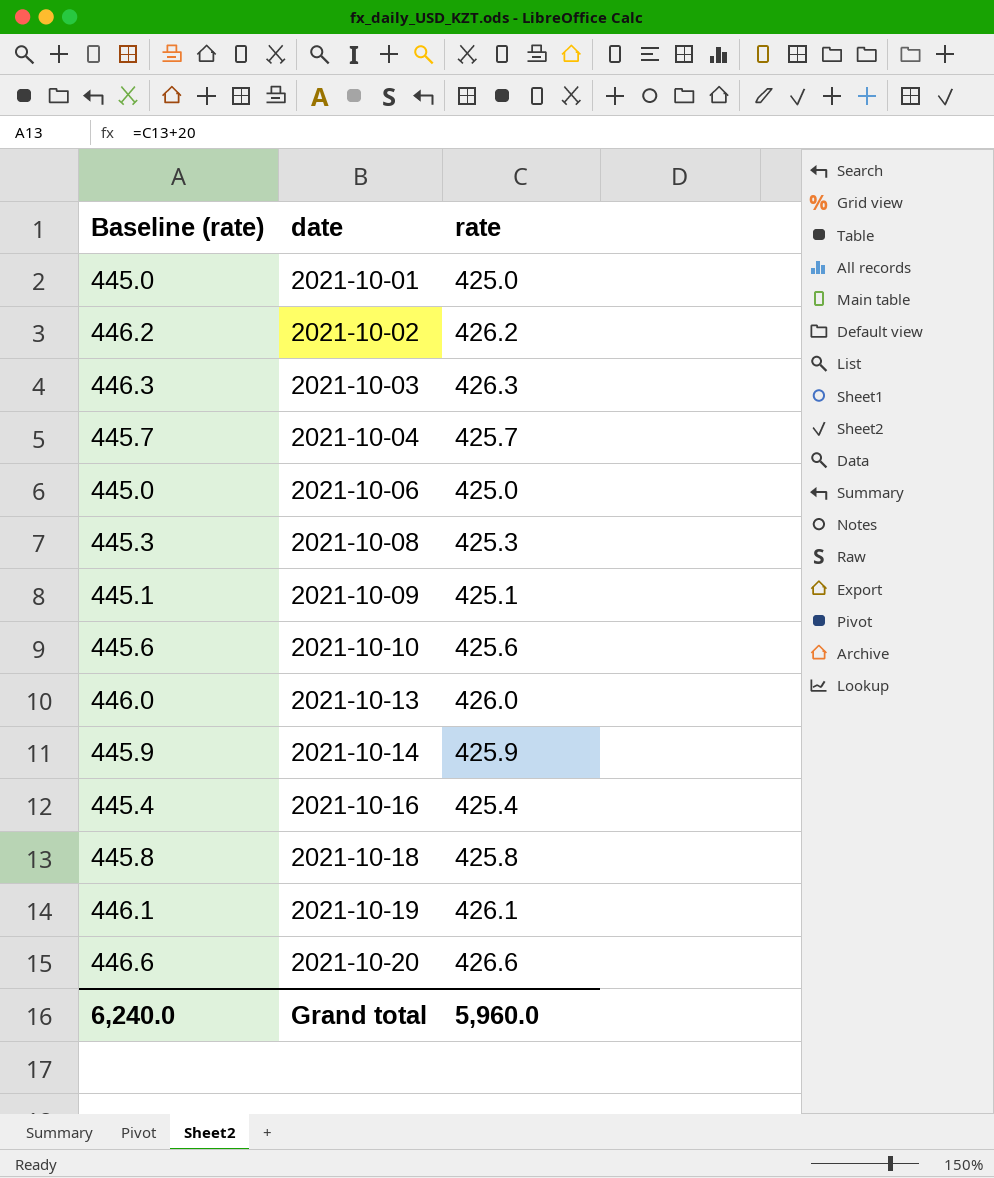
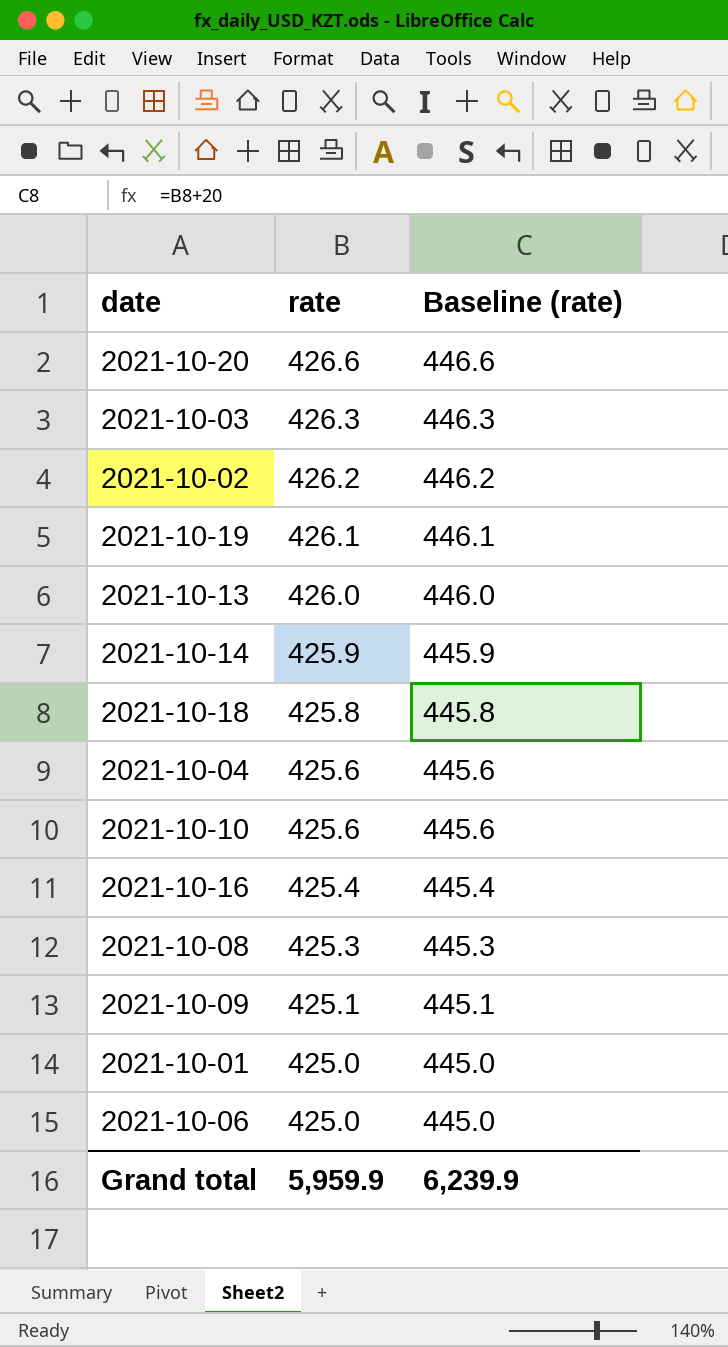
row order: date ascending -> rate descending
column Baseline (rate) | position: 1 -> 3
2021-10-04 | rate: 425.7 -> 425.6
2021-10-04 | Baseline (rate): 445.7 -> 445.6
Grand total | rate: 5,960.0 -> 5,959.9
Grand total | Baseline (rate): 6,240.0 -> 6,239.9

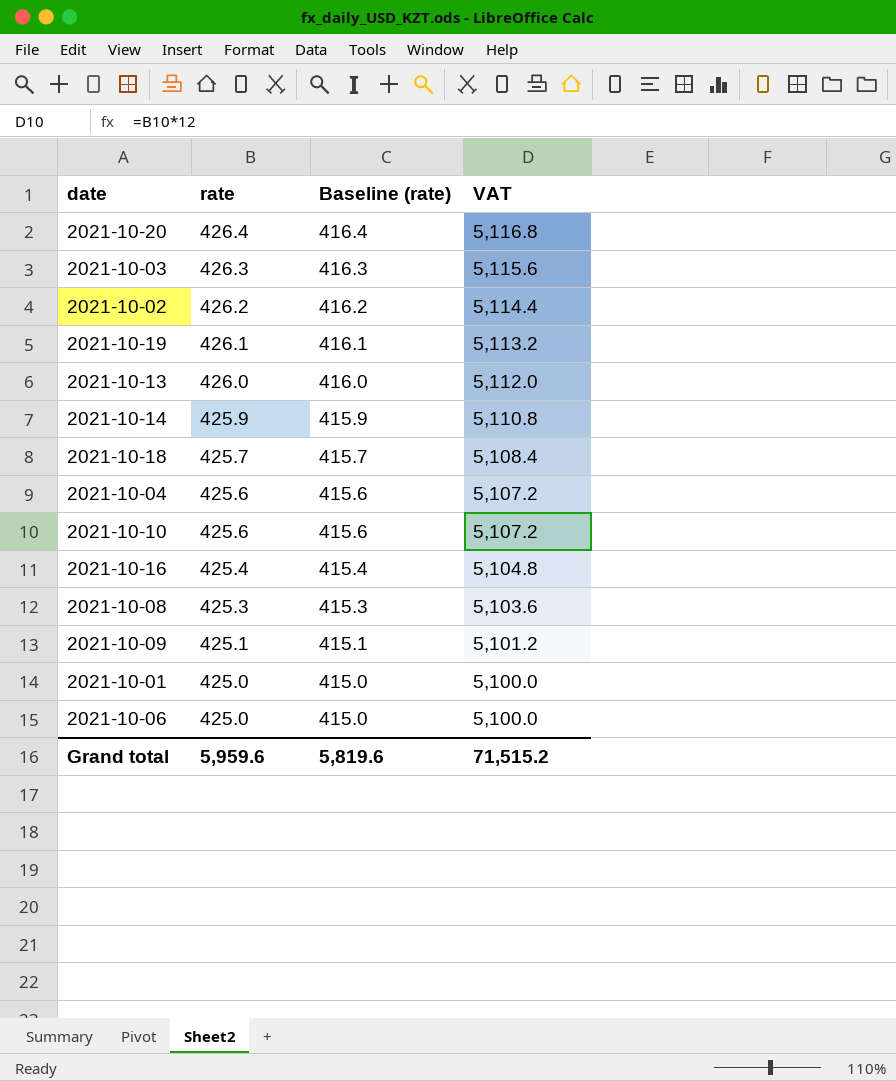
column Baseline (rate) | formula: [rate] + 20 -> [rate] - 10
column VAT | formula: none -> [rate] * 12
2021-10-20 | rate: 426.6 -> 426.4
2021-10-18 | rate: 425.8 -> 425.7
Grand total | rate: 5,959.9 -> 5,959.6
Grand total | Baseline (rate): 6,239.9 -> 5,819.6

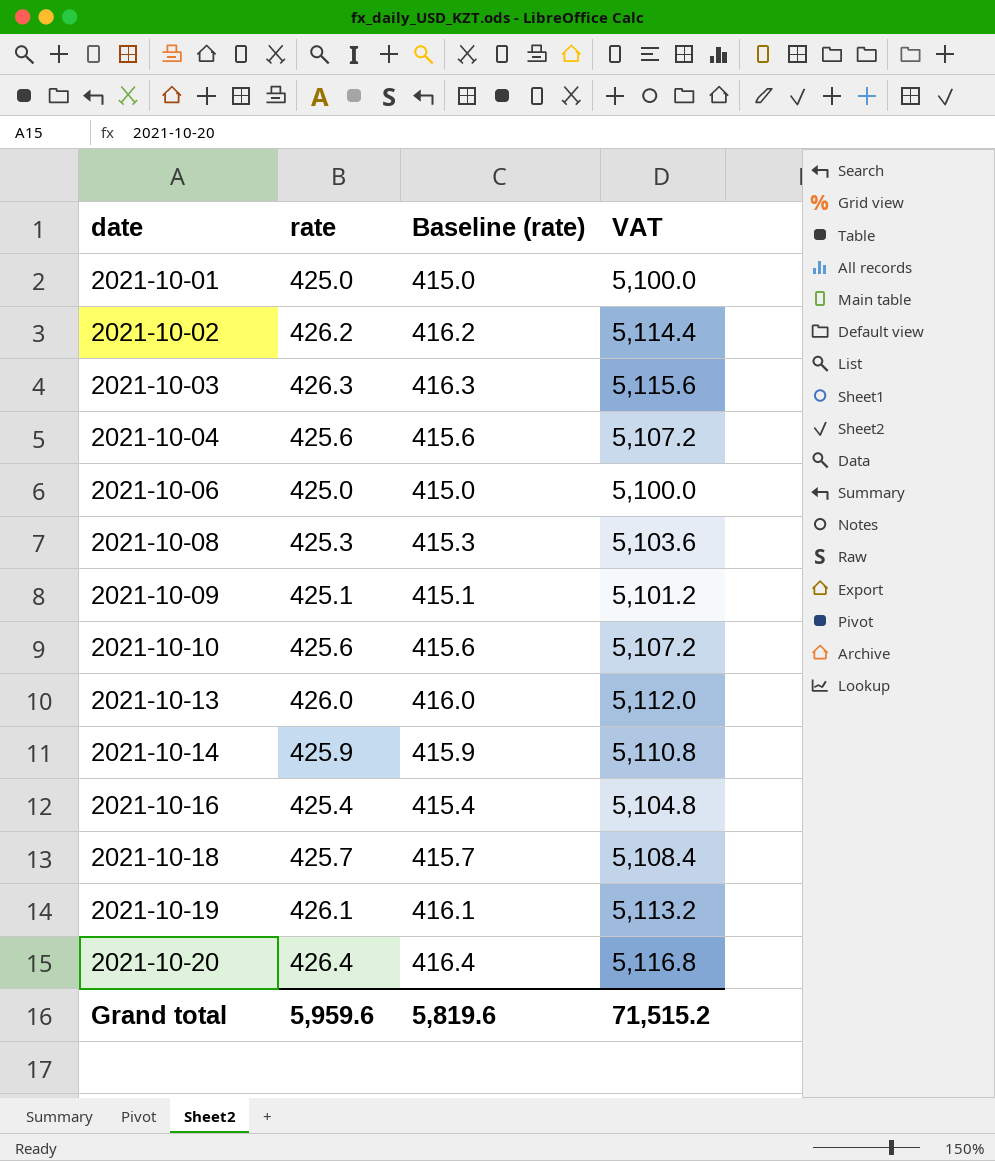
row order: rate descending -> date ascending

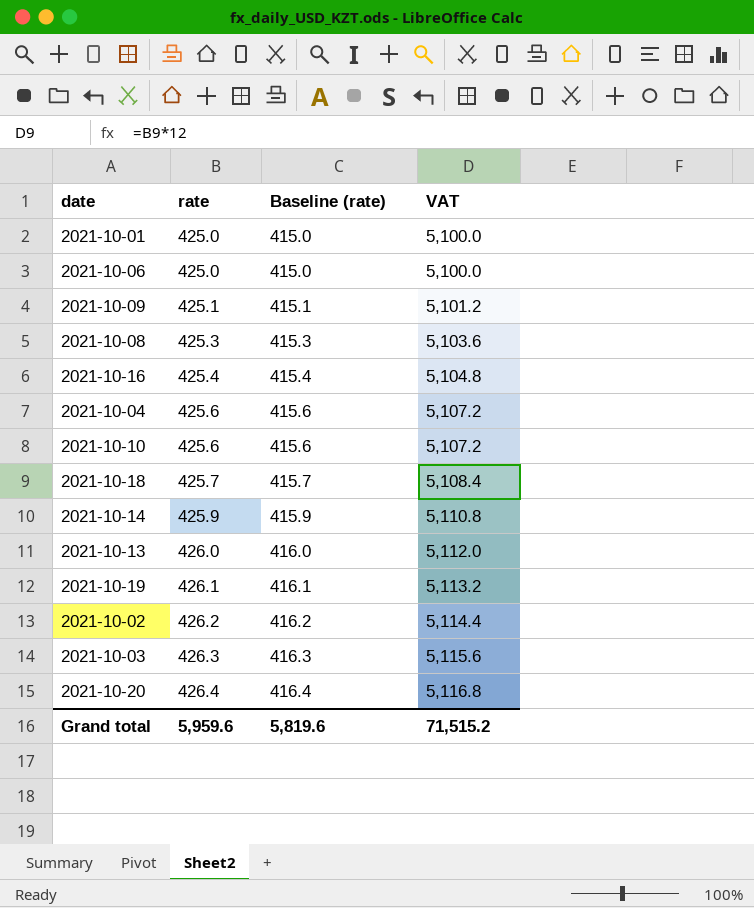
row order: date ascending -> rate ascending

